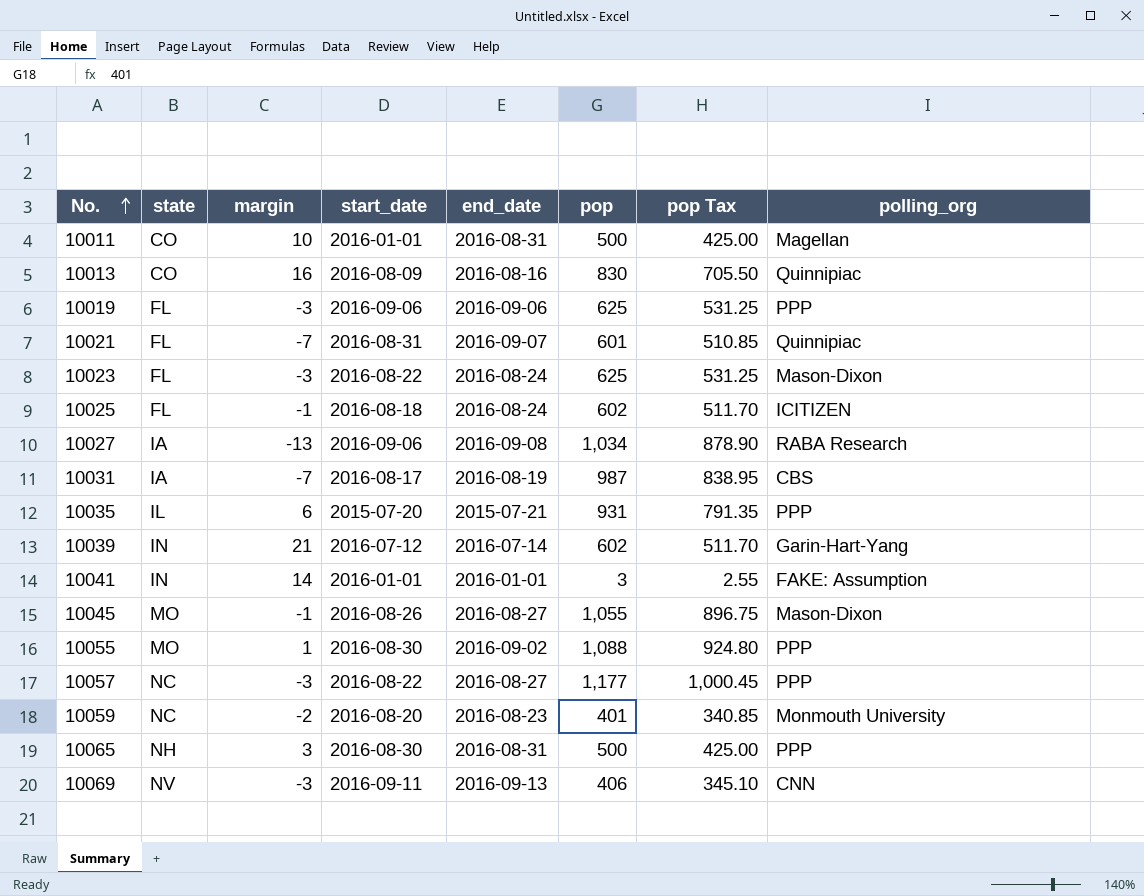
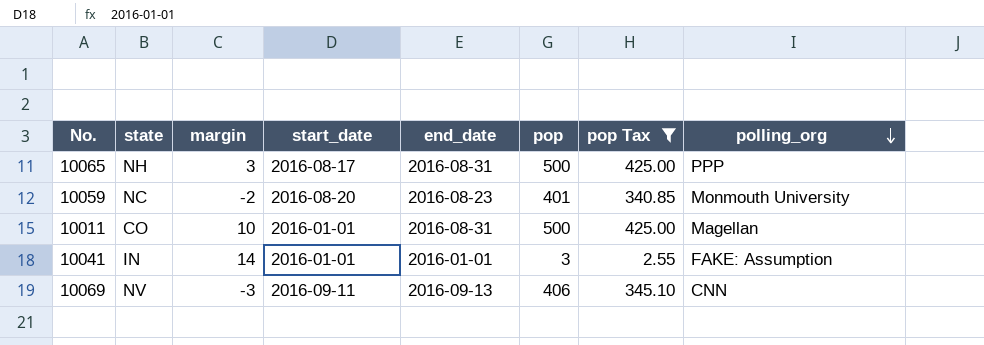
filter: none -> pop Tax <= 425.00
row order: No. ascending -> polling_org descending
10065 | start_date: 2016-08-30 -> 2016-08-17

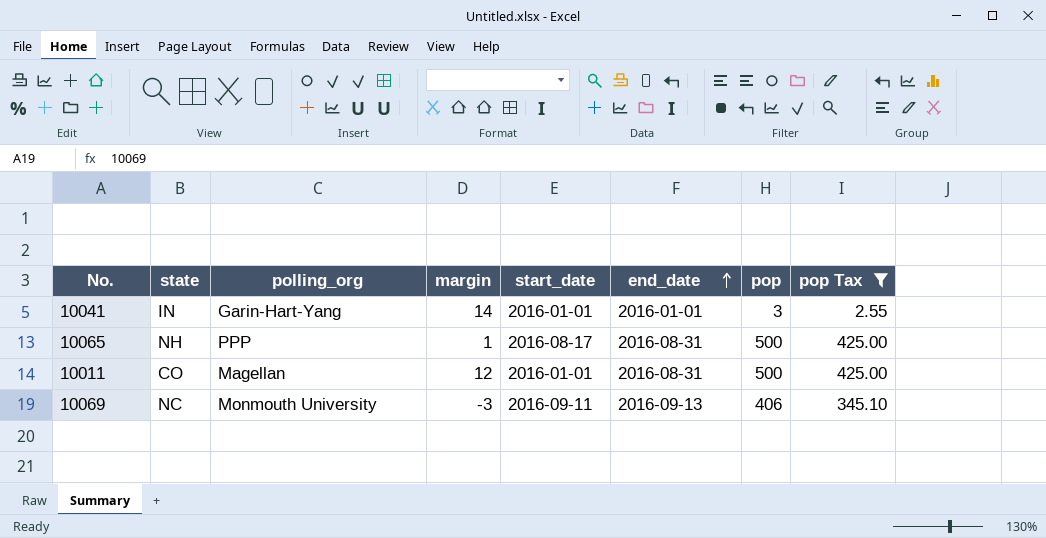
row order: polling_org descending -> end_date ascending
column polling_org | position: 8 -> 3
row 10059: NC | -2 | 2016-08-20 | 2016-08-23 | 401 | 340.85 | Monmouth University -> none
10041 | polling_org: FAKE: Assumption -> Garin-Hart-Yang
10065 | margin: 3 -> 1
10011 | margin: 10 -> 12
10069 | state: NV -> NC
10069 | polling_org: CNN -> Monmouth University

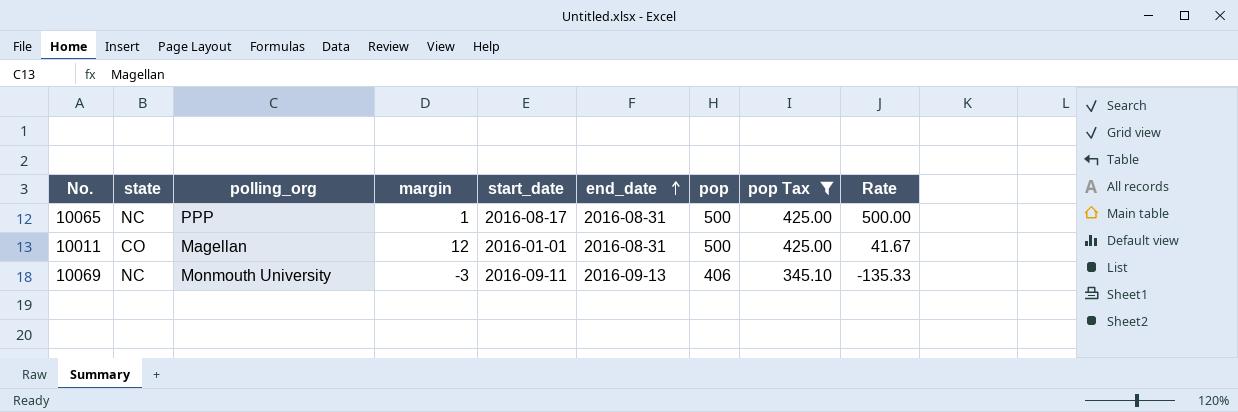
column Rate | formula: none -> [pop] / [margin]
row 10041: IN | Garin-Hart-Yang | 14 | 2016-01-01 | 2016-01-01 | 3 | 2.55 -> none
10065 | state: NH -> NC

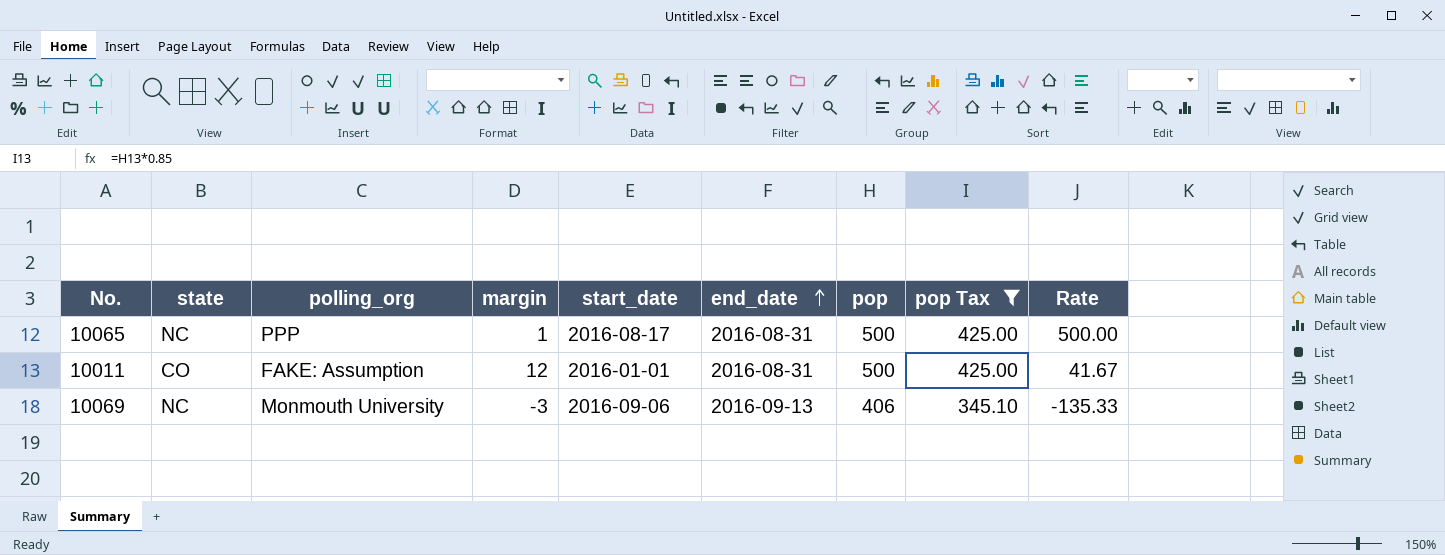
10011 | polling_org: Magellan -> FAKE: Assumption
10069 | start_date: 2016-09-11 -> 2016-09-06

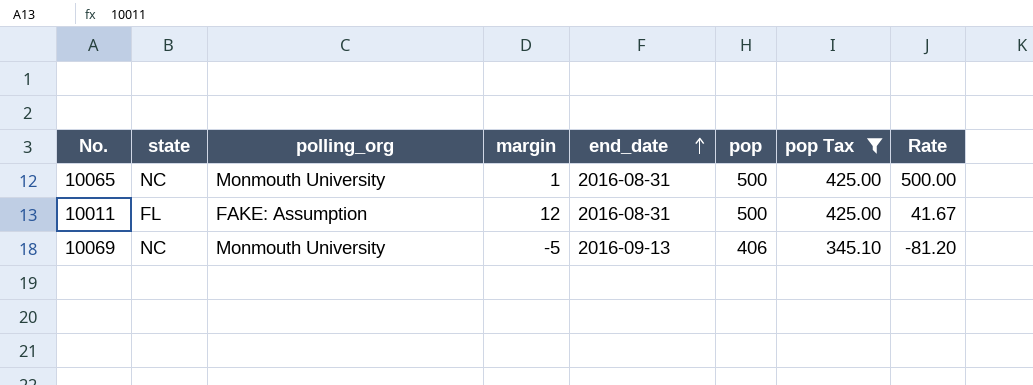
column start_date | position: 5 -> none
10065 | polling_org: PPP -> Monmouth University
10011 | state: CO -> FL
10069 | margin: -3 -> -5
10069 | Rate: -135.33 -> -81.20

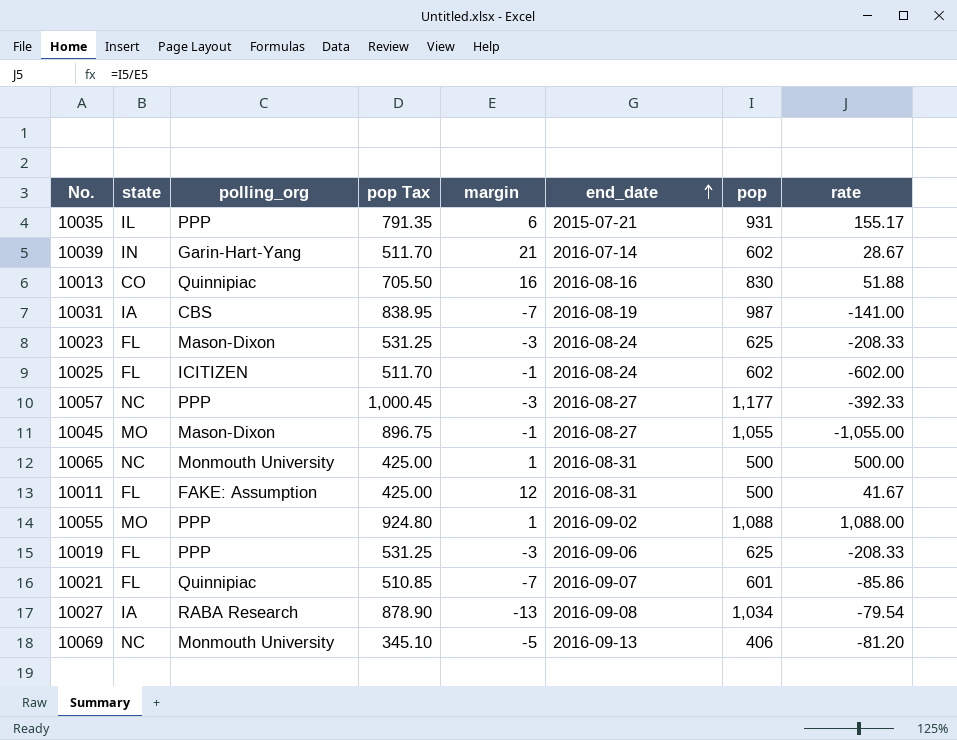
filter: pop Tax <= 425.00 -> none
column pop Tax | position: 7 -> 4
column name: Rate -> rate

